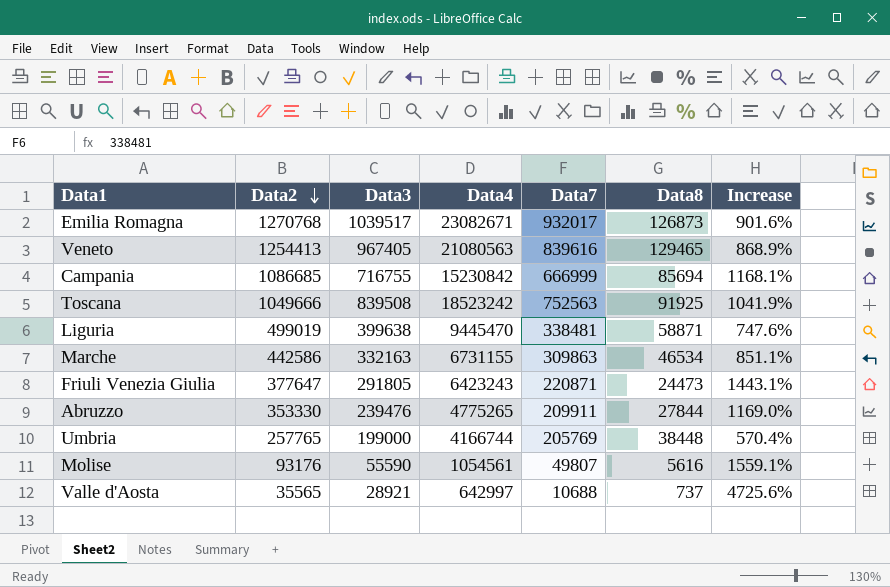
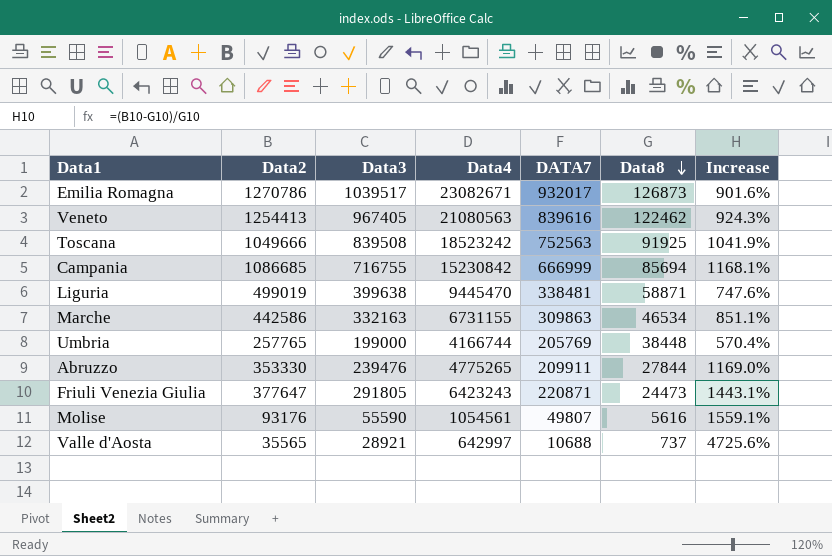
row order: Data2 descending -> Data8 descending
column name: Data7 -> DATA7
Emilia Romagna | Data2: 1270768 -> 1270786
Veneto | Data8: 129465 -> 122462
Veneto | Increase: 868.9% -> 924.3%

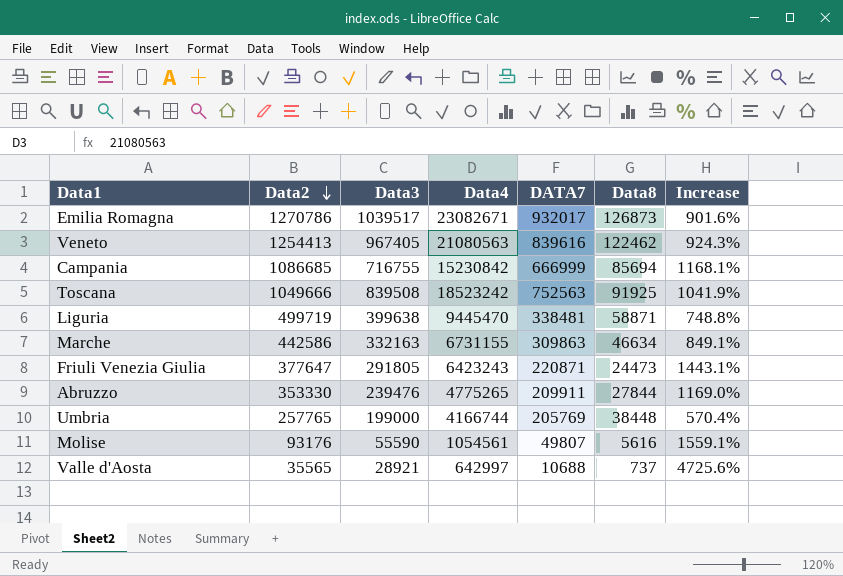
row order: Data8 descending -> Data2 descending
Liguria | Data2: 499019 -> 499719
Liguria | Increase: 747.6% -> 748.8%
Marche | Data8: 46534 -> 46634
Marche | Increase: 851.1% -> 849.1%

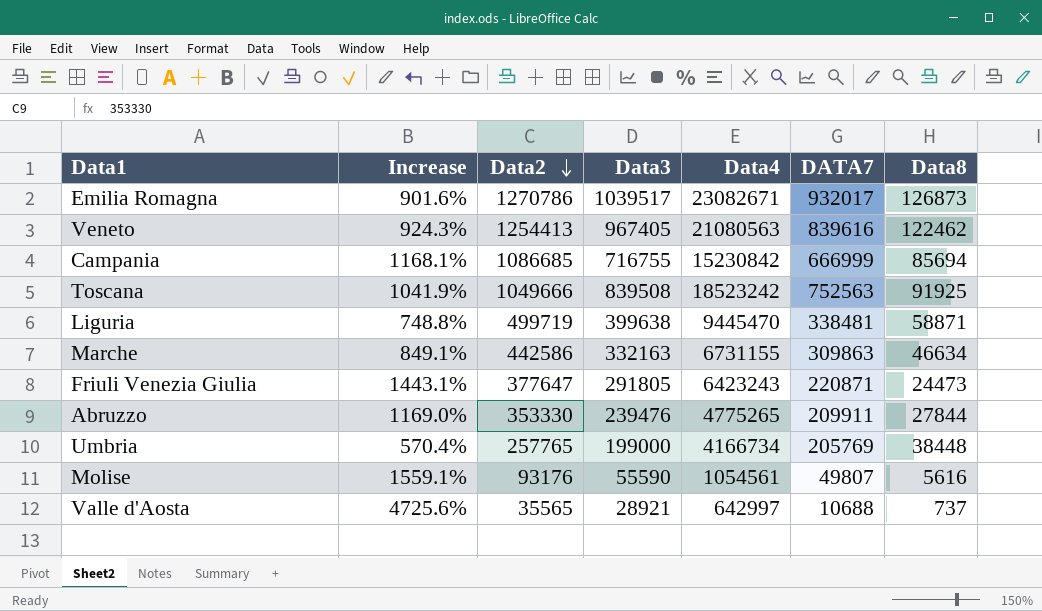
column Increase | position: 7 -> 2
Umbria | Data4: 4166744 -> 4166734

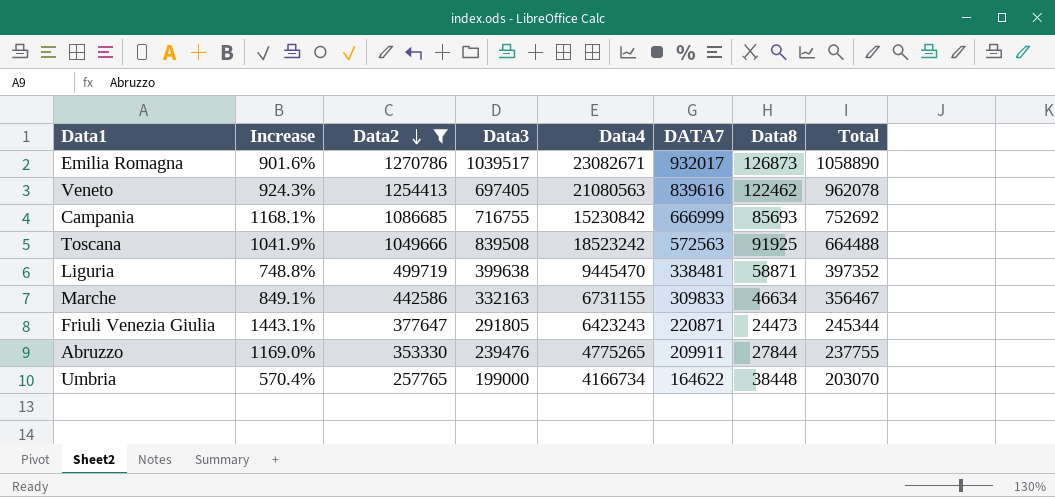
filter: none -> Data2 >= 257765
column Total | formula: none -> [DATA7] + [Data8]
Veneto | Data3: 967405 -> 697405
Campania | Data8: 85694 -> 85693
Toscana | DATA7: 752563 -> 572563
Marche | DATA7: 309863 -> 309833
Umbria | DATA7: 205769 -> 164622

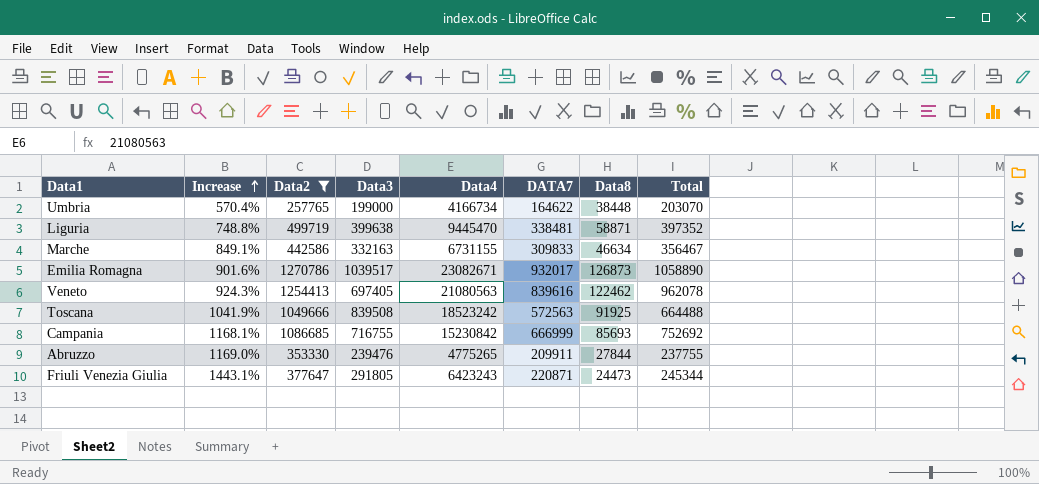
row order: Data2 descending -> Increase ascending

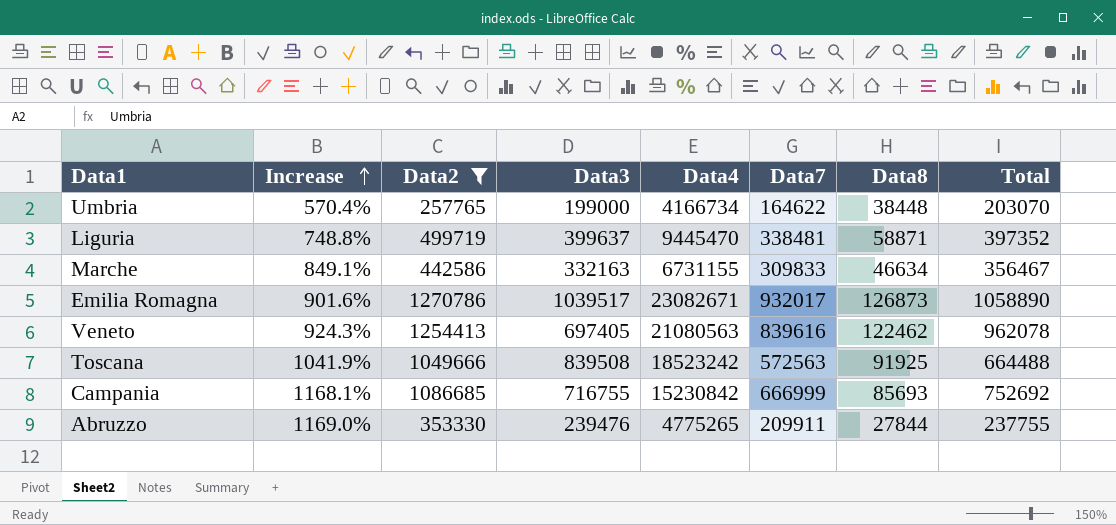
column name: DATA7 -> Data7
row Friuli Venezia Giulia: 1443.1% | 377647 | 291805 | 6423243 | 220871 | 24473 | 245344 -> none
Liguria | Data3: 399638 -> 399637

